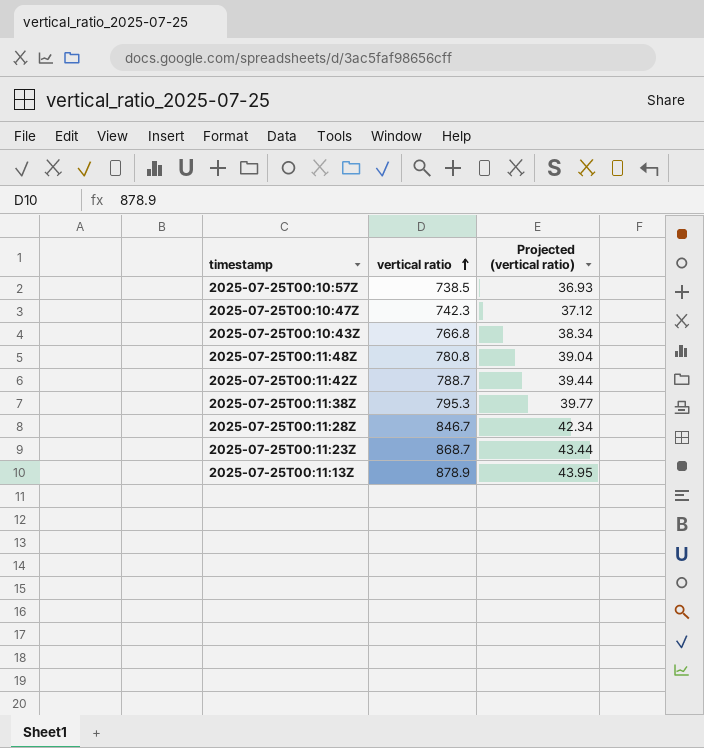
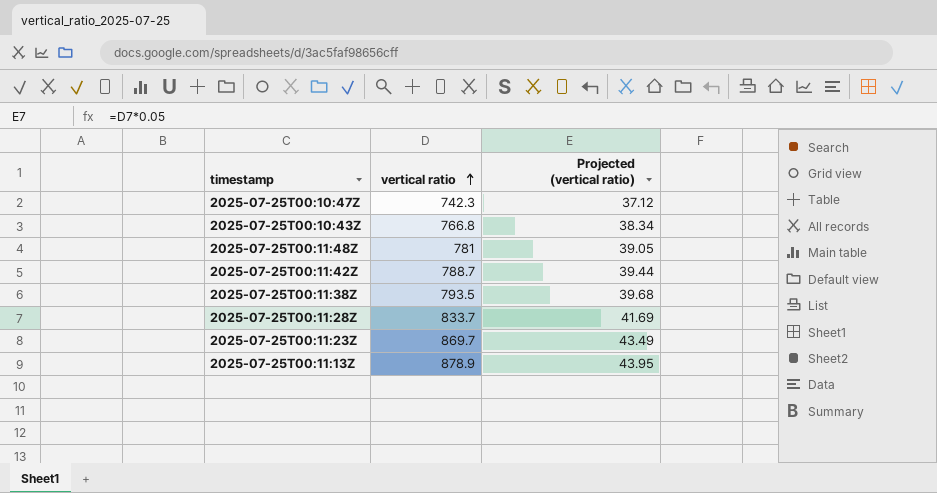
row 2025-07-25T00:10:57Z: 738.5 | 36.93 -> none
2025-07-25T00:11:48Z | vertical ratio: 780.8 -> 781
2025-07-25T00:11:48Z | Projected (vertical ratio): 39.04 -> 39.05
2025-07-25T00:11:38Z | vertical ratio: 795.3 -> 793.5
2025-07-25T00:11:38Z | Projected (vertical ratio): 39.77 -> 39.68
2025-07-25T00:11:28Z | vertical ratio: 846.7 -> 833.7
2025-07-25T00:11:28Z | Projected (vertical ratio): 42.34 -> 41.69
2025-07-25T00:11:23Z | vertical ratio: 868.7 -> 869.7
2025-07-25T00:11:23Z | Projected (vertical ratio): 43.44 -> 43.49

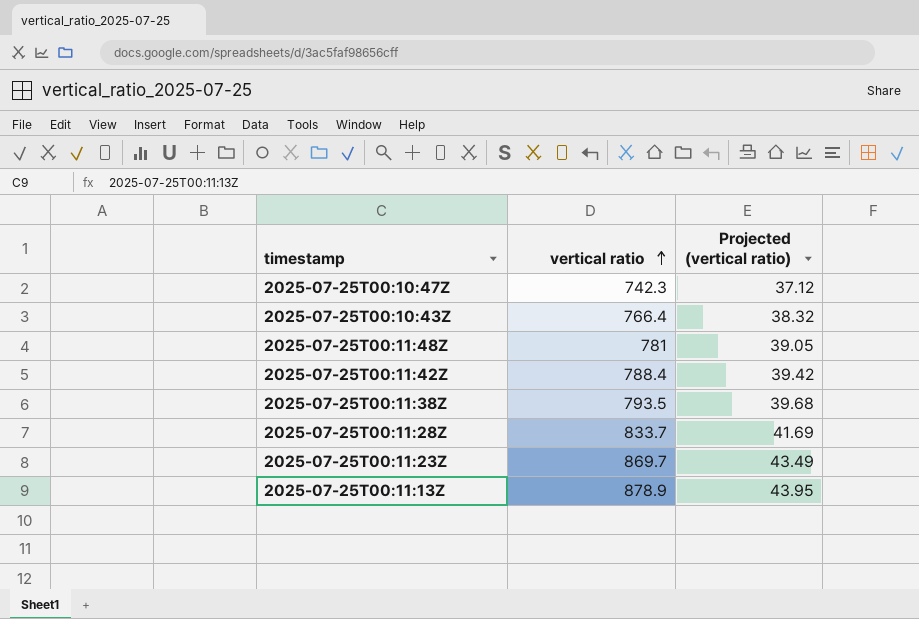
2025-07-25T00:10:43Z | vertical ratio: 766.8 -> 766.4
2025-07-25T00:10:43Z | Projected (vertical ratio): 38.34 -> 38.32
2025-07-25T00:11:42Z | vertical ratio: 788.7 -> 788.4
2025-07-25T00:11:42Z | Projected (vertical ratio): 39.44 -> 39.42

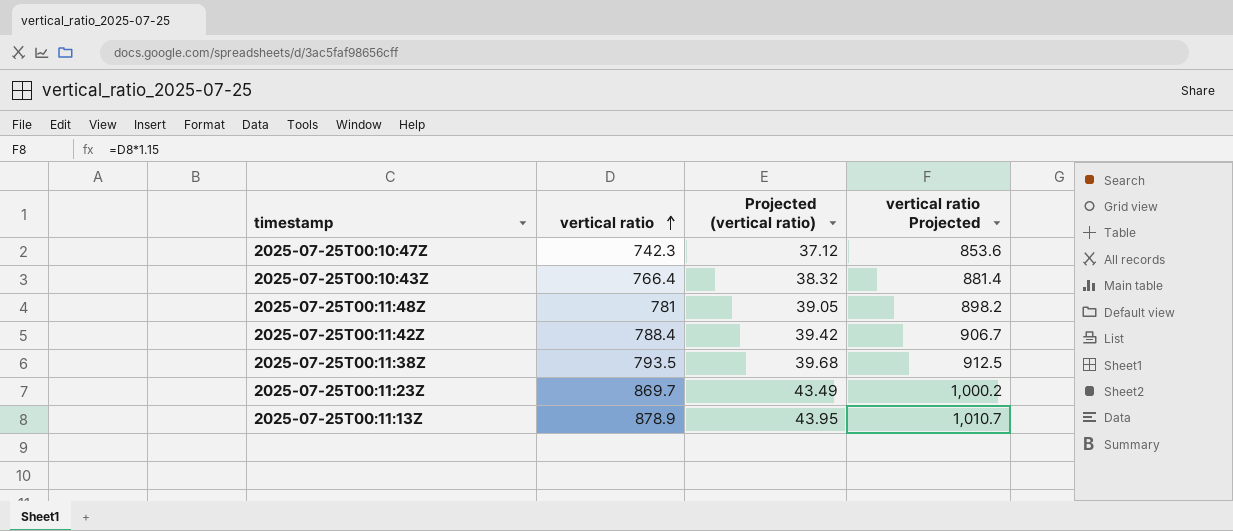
column vertical ratio Projected | formula: none -> [vertical ratio] * 1.15
row 2025-07-25T00:11:28Z: 833.7 | 41.69 -> none

